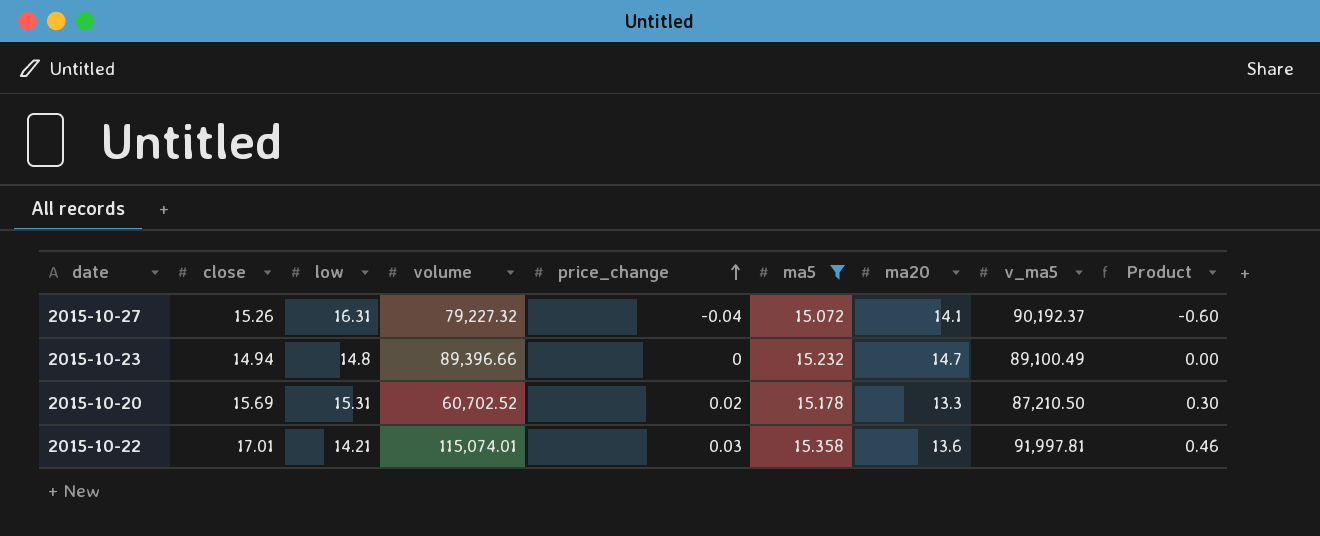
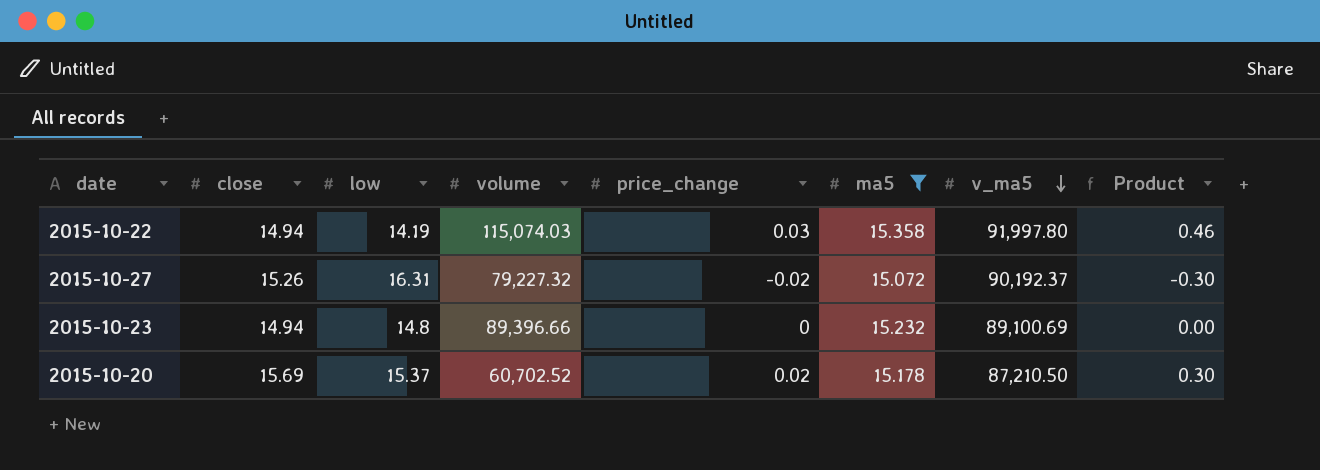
row order: price_change ascending -> v_ma5 descending
column ma20 | position: 7 -> none
2015-10-22 | close: 17.01 -> 14.94
2015-10-22 | low: 14.21 -> 14.19
2015-10-22 | volume: 115,074.01 -> 115,074.03
2015-10-22 | v_ma5: 91,997.81 -> 91,997.80
2015-10-27 | price_change: -0.04 -> -0.02
2015-10-27 | Product: -0.60 -> -0.30
2015-10-23 | v_ma5: 89,100.49 -> 89,100.69
2015-10-20 | low: 15.31 -> 15.37

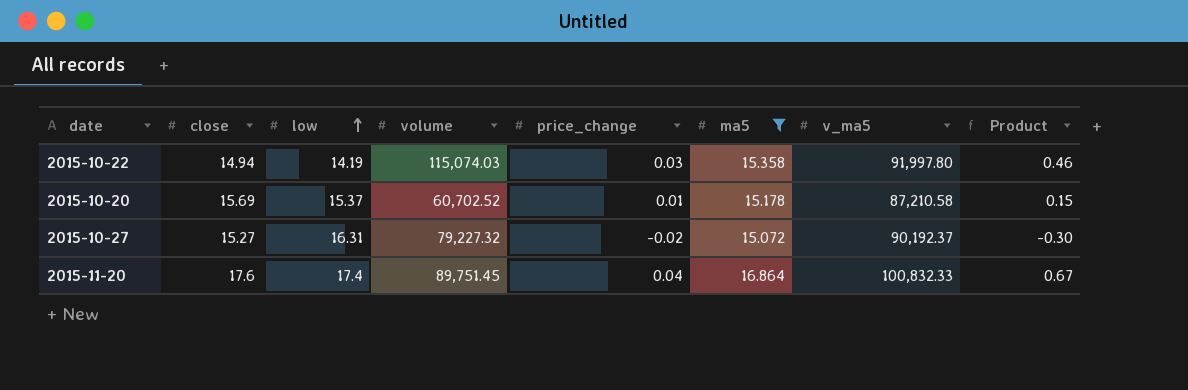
row order: v_ma5 descending -> low ascending
row 2015-10-23: 14.94 | 14.8 | 89,396.66 | 0 | 15.232 | 89,100.69 | 0.00 -> none
2015-10-20 | price_change: 0.02 -> 0.01
2015-10-20 | v_ma5: 87,210.50 -> 87,210.58
2015-10-20 | Product: 0.30 -> 0.15
2015-10-27 | close: 15.26 -> 15.27
row 2015-11-20: none -> 17.6 | 17.4 | 89,751.45 | 0.04 | 16.864 | 100,832.33 | 0.67

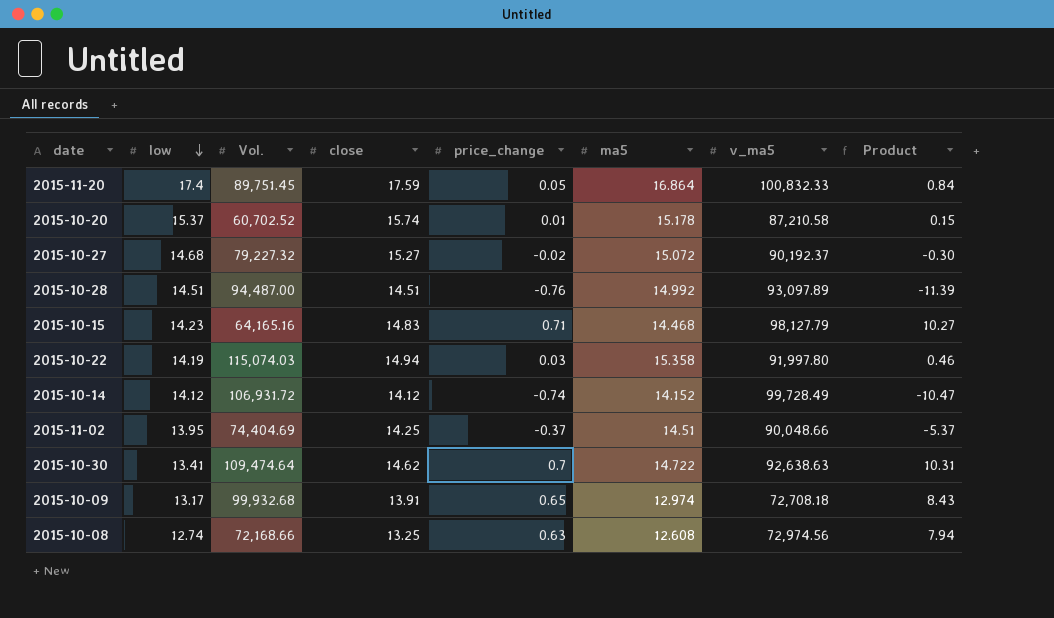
filter: ma5 >= 15.072 -> none
row order: low ascending -> low descending
column name: volume -> Vol.
column close | position: 2 -> 4
2015-11-20 | close: 17.6 -> 17.59
2015-11-20 | price_change: 0.04 -> 0.05
2015-11-20 | Product: 0.67 -> 0.84
2015-10-20 | close: 15.69 -> 15.74
2015-10-27 | low: 16.31 -> 14.68

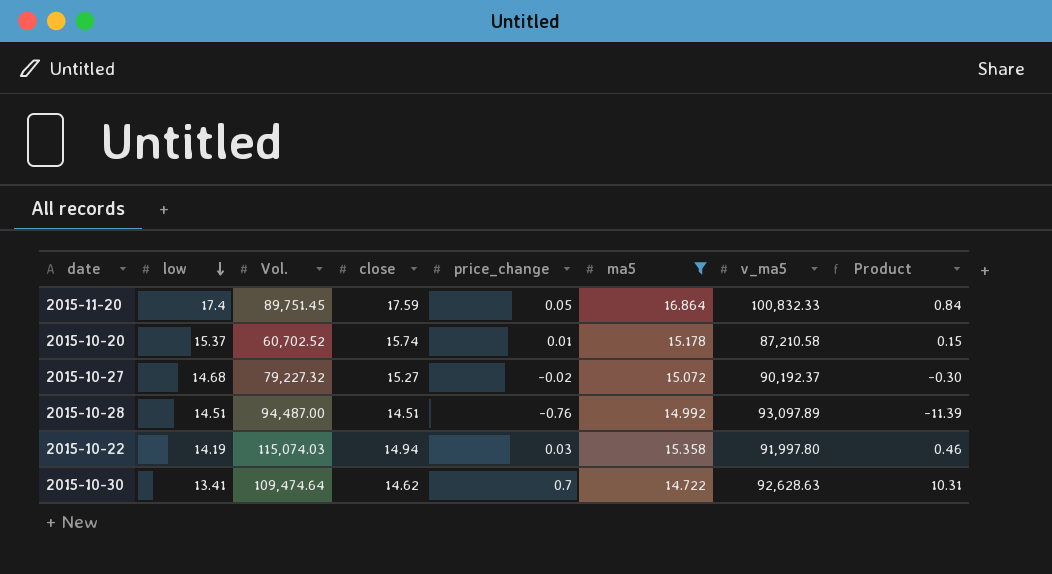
filter: none -> ma5 >= 14.722
2015-10-30 | v_ma5: 92,638.63 -> 92,628.63

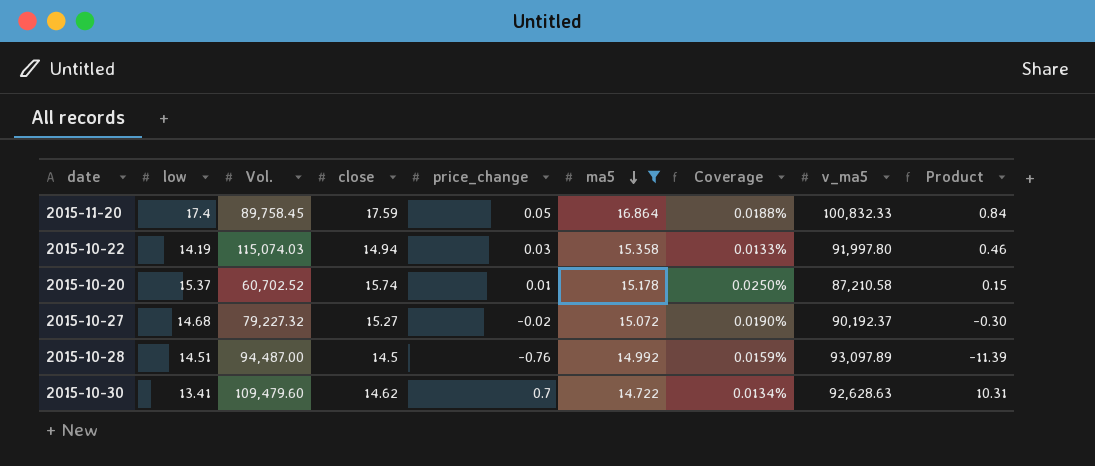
row order: low descending -> ma5 descending
column Coverage | formula: none -> [ma5] / [Vol.]
2015-11-20 | Vol.: 89,751.45 -> 89,758.45
2015-10-28 | close: 14.51 -> 14.5
2015-10-30 | Vol.: 109,474.64 -> 109,479.60

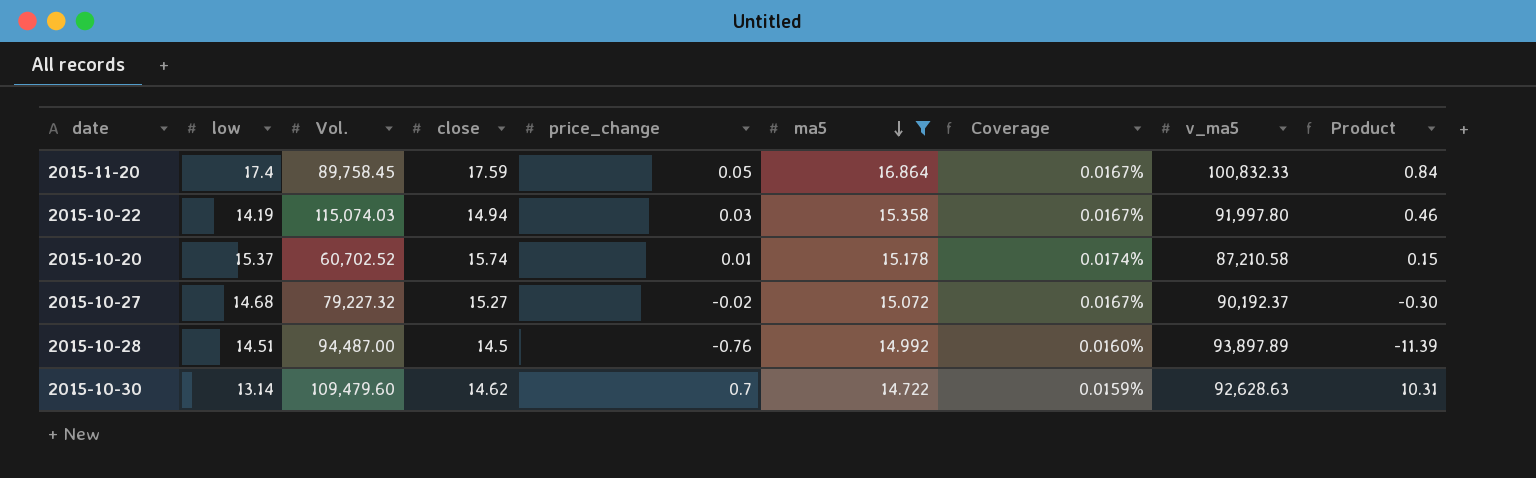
column Coverage | formula: [ma5] / [Vol.] -> [ma5] / [v_ma5]
2015-10-28 | v_ma5: 93,097.89 -> 93,897.89
2015-10-30 | low: 13.41 -> 13.14

